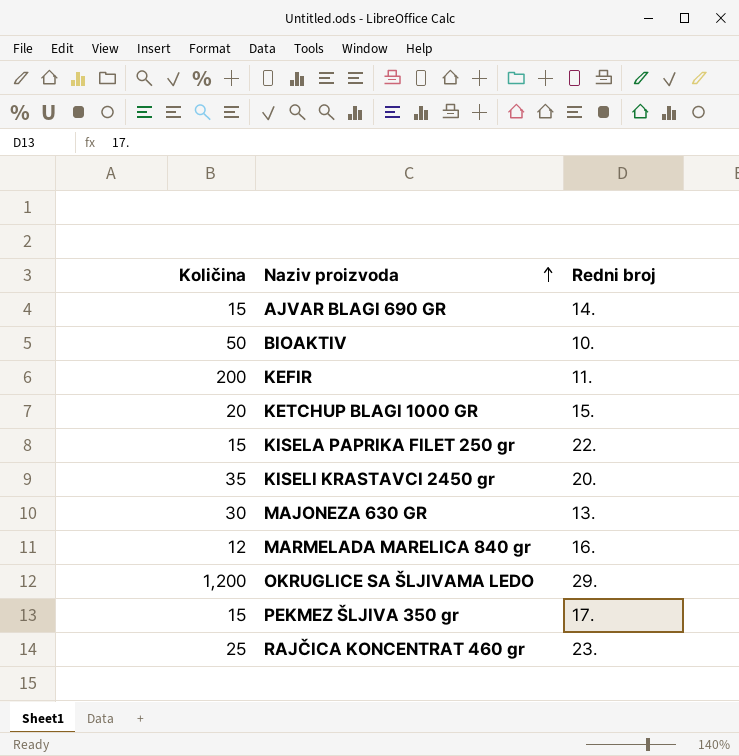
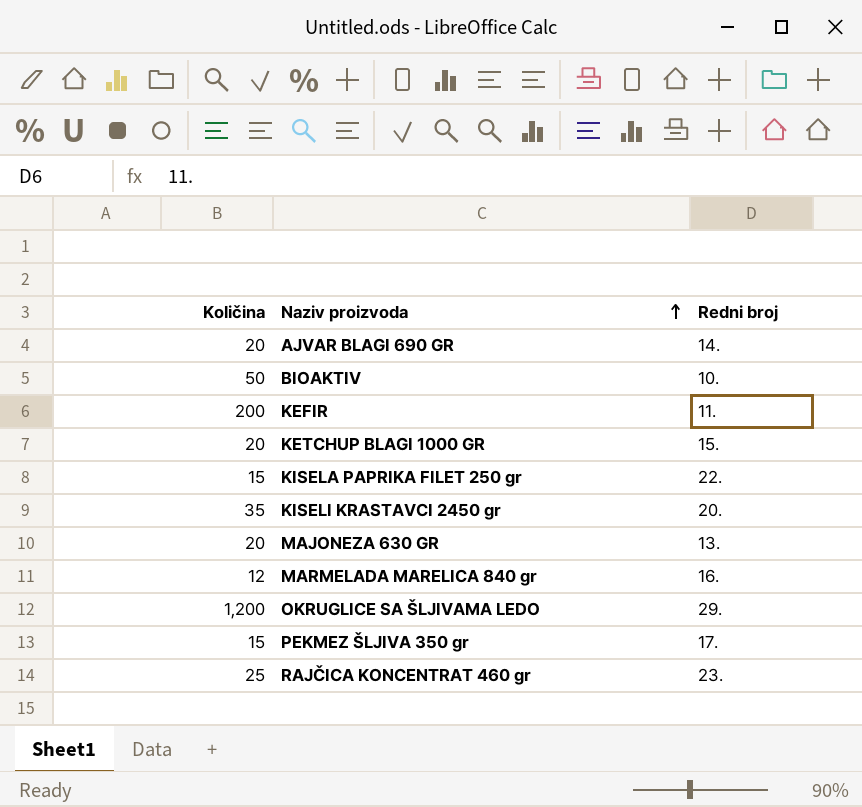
AJVAR BLAGI 690 GR | Količina: 15 -> 20
MAJONEZA 630 GR | Količina: 30 -> 20

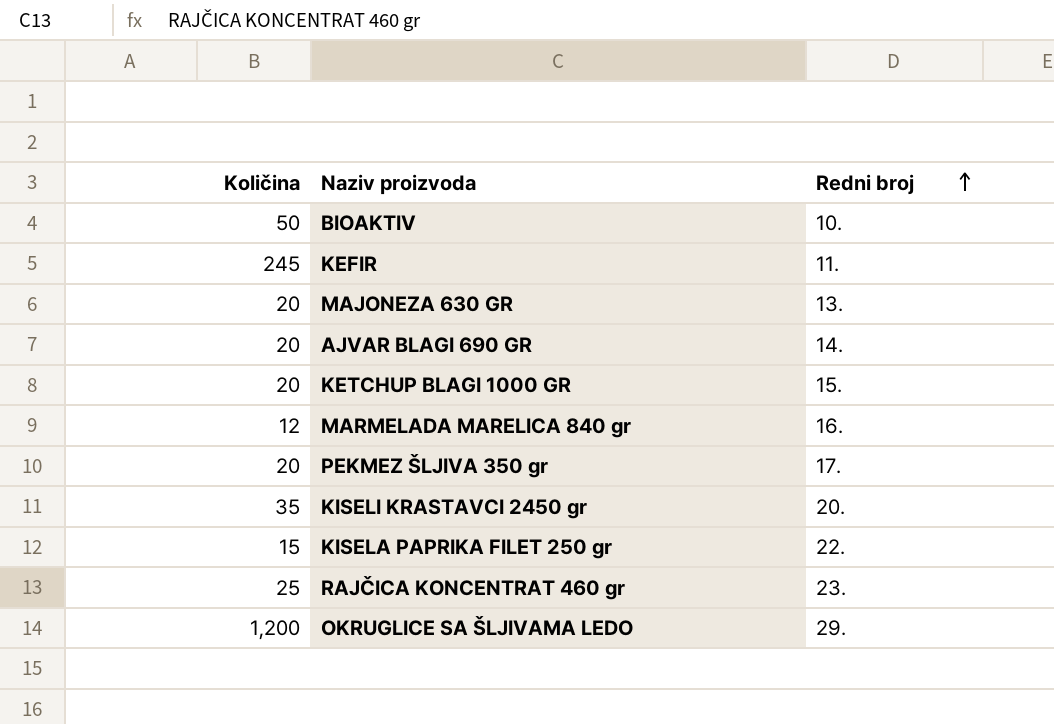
row order: Naziv proizvoda ascending -> Redni broj ascending
KEFIR | Količina: 200 -> 245
PEKMEZ ŠLJIVA 350 gr | Količina: 15 -> 20

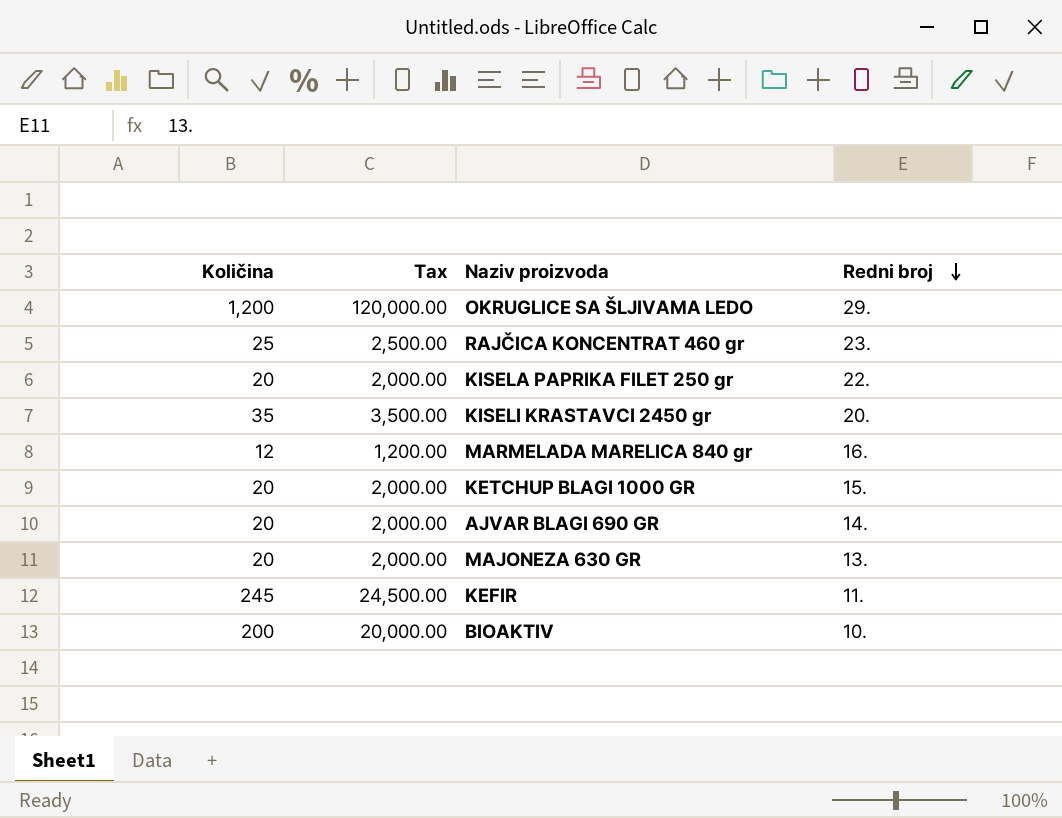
row order: Redni broj ascending -> Redni broj descending
column Tax | formula: none -> [Količina] * 100
row PEKMEZ ŠLJIVA 350 gr: 20 | 17. -> none
KISELA PAPRIKA FILET 250 gr | Količina: 15 -> 20
BIOAKTIV | Količina: 50 -> 200

